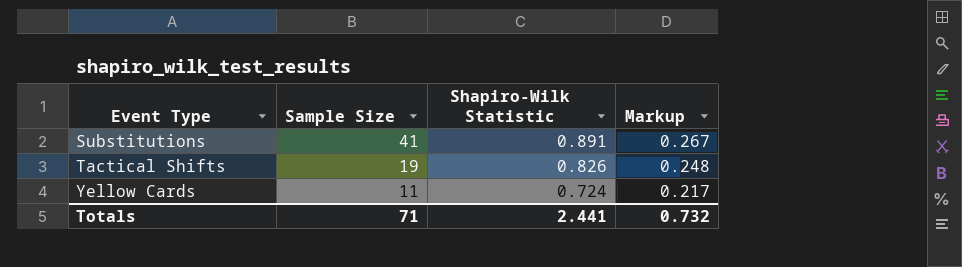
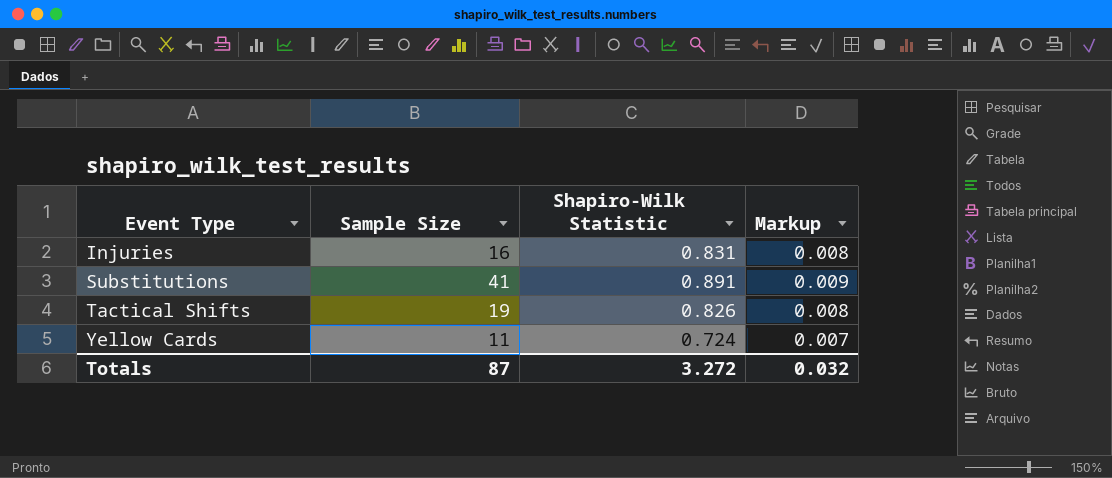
column Markup | formula: [Shapiro-Wilk Statistic] * 0.3 -> [Shapiro-Wilk Statistic] * 0.01
row Injuries: none -> 16 | 0.831 | 0.008
Totals | Sample Size: 71 -> 87
Totals | Shapiro-Wilk Statistic: 2.441 -> 3.272
Totals | Markup: 0.732 -> 0.032

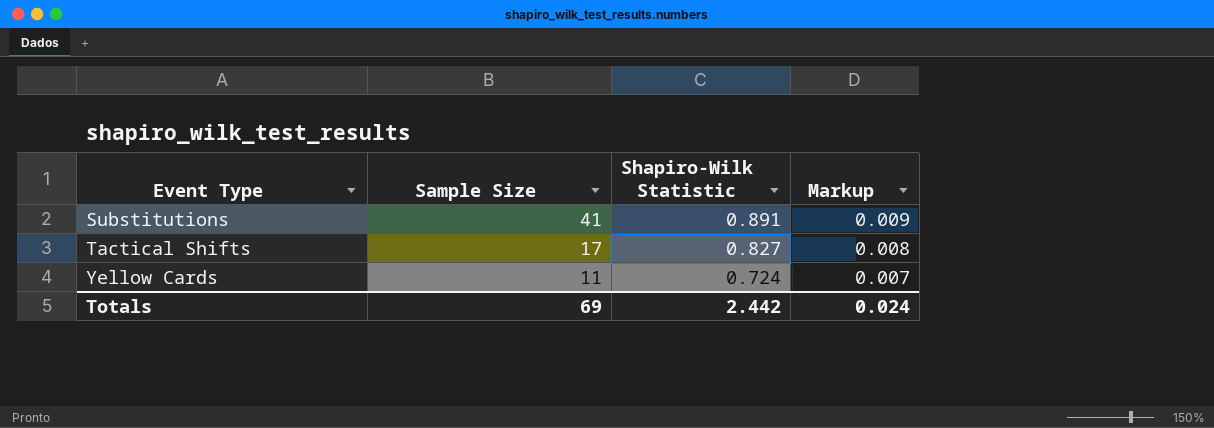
row Injuries: 16 | 0.831 | 0.008 -> none
Tactical Shifts | Sample Size: 19 -> 17
Tactical Shifts | Shapiro-Wilk Statistic: 0.826 -> 0.827
Totals | Sample Size: 87 -> 69
Totals | Shapiro-Wilk Statistic: 3.272 -> 2.442
Totals | Markup: 0.032 -> 0.024

